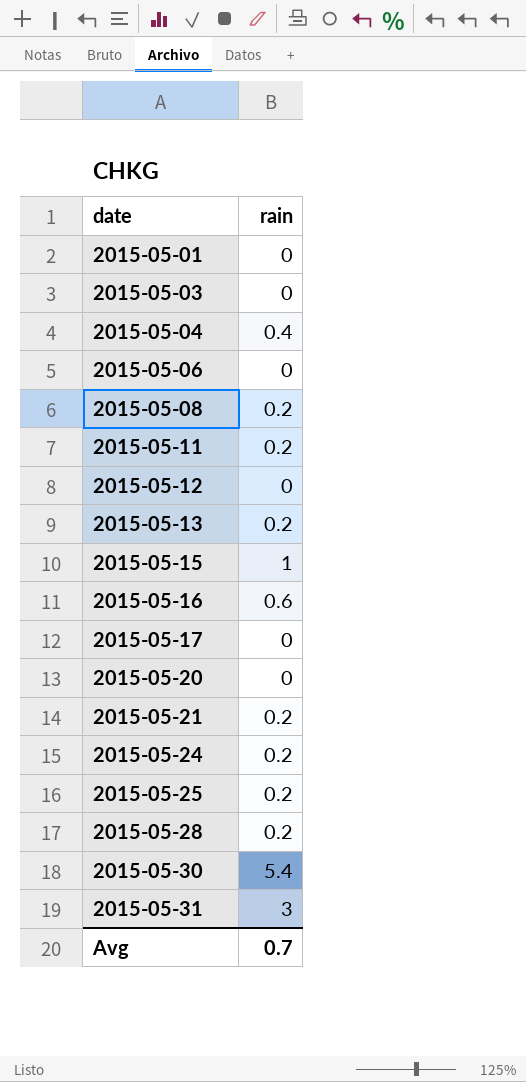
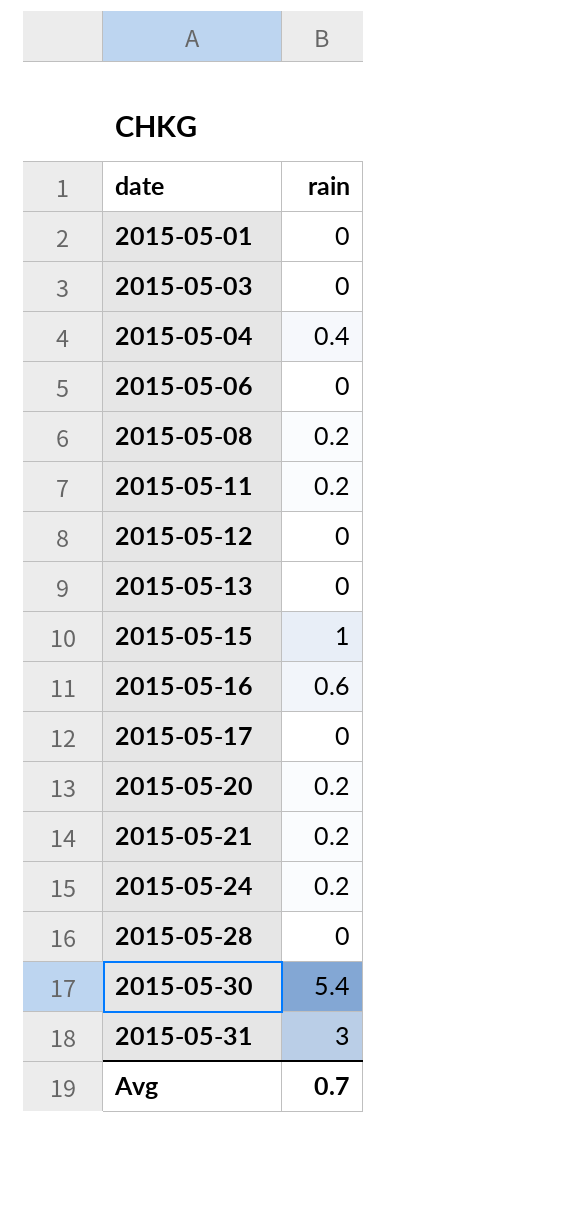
row 2015-05-25: 0.2 -> none
2015-05-13 | rain: 0.2 -> 0
2015-05-20 | rain: 0 -> 0.2
2015-05-28 | rain: 0.2 -> 0

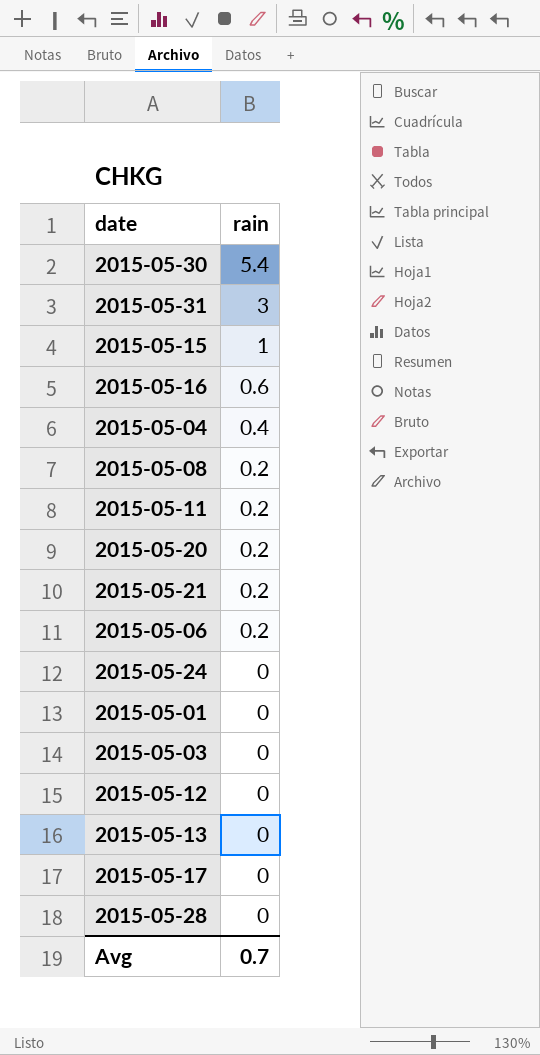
row order: date ascending -> rain descending
2015-05-06 | rain: 0 -> 0.2
2015-05-24 | rain: 0.2 -> 0

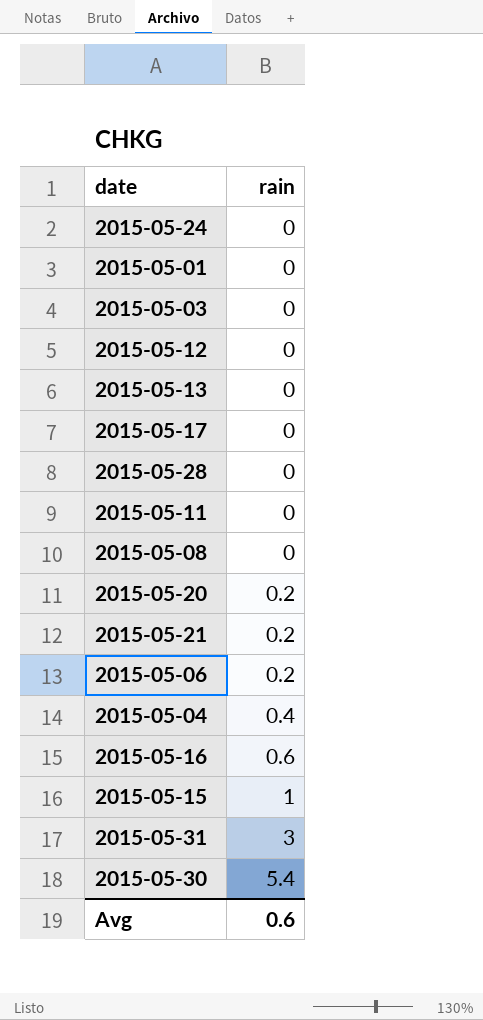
row order: rain descending -> rain ascending
2015-05-11 | rain: 0.2 -> 0
2015-05-08 | rain: 0.2 -> 0
Avg | rain: 0.7 -> 0.6

